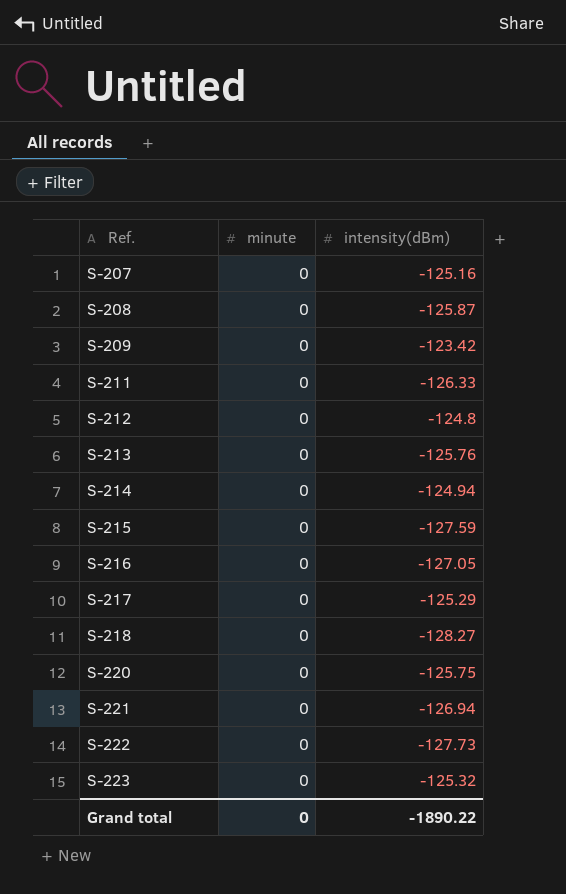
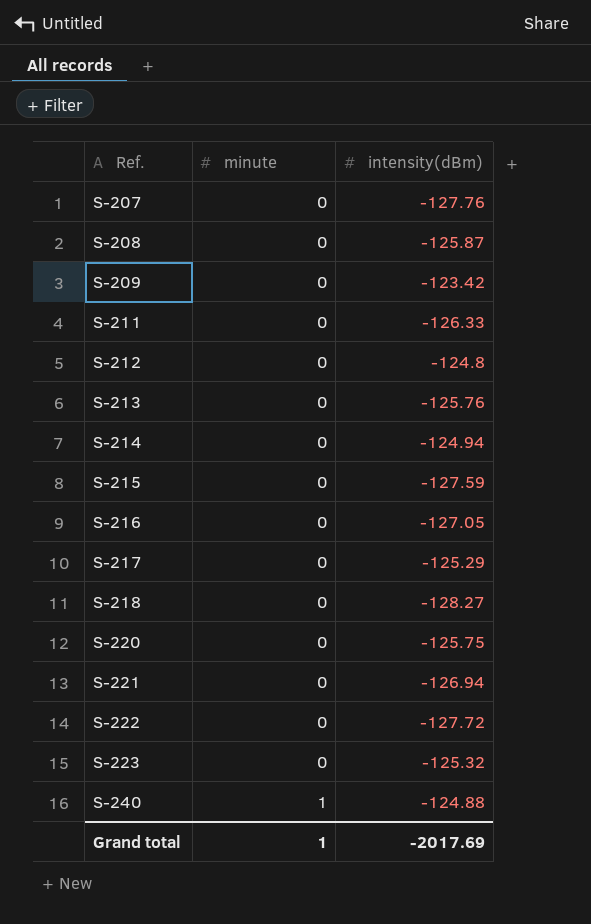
S-207 | intensity(dBm): -125.16 -> -127.76
S-222 | intensity(dBm): -127.73 -> -127.72
row S-240: none -> 1 | -124.88
Grand total | minute: 0 -> 1
Grand total | intensity(dBm): -1890.22 -> -2017.69

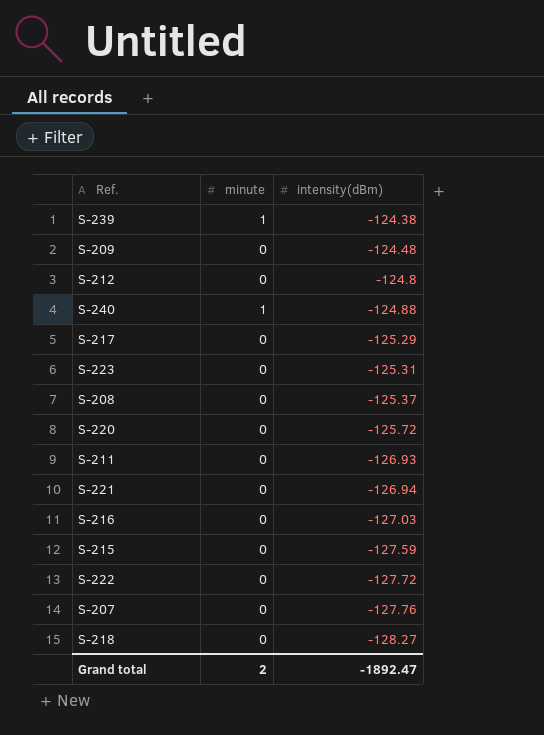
row order: Ref. ascending -> intensity(dBm) descending
row S-213: 0 | -125.76 -> none
row S-214: 0 | -124.94 -> none
row S-239: none -> 1 | -124.38
S-209 | intensity(dBm): -123.42 -> -124.48
S-223 | intensity(dBm): -125.32 -> -125.31
S-208 | intensity(dBm): -125.87 -> -125.37
S-220 | intensity(dBm): -125.75 -> -125.72
S-211 | intensity(dBm): -126.33 -> -126.93
S-216 | intensity(dBm): -127.05 -> -127.03
Grand total | minute: 1 -> 2
Grand total | intensity(dBm): -2017.69 -> -1892.47

